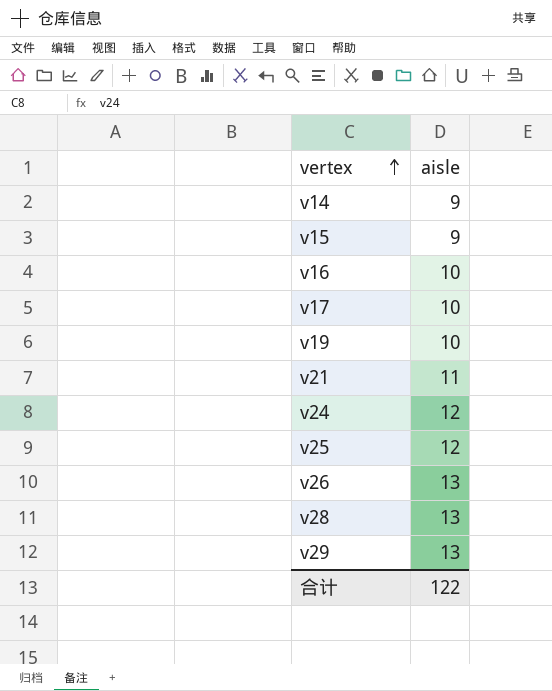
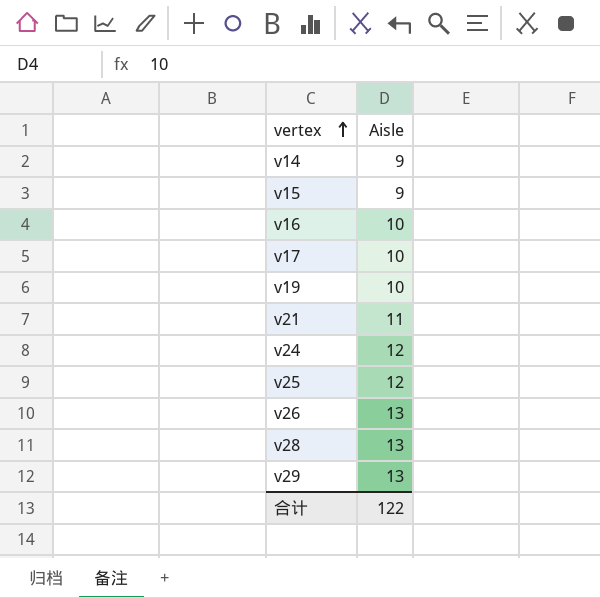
column name: aisle -> Aisle

